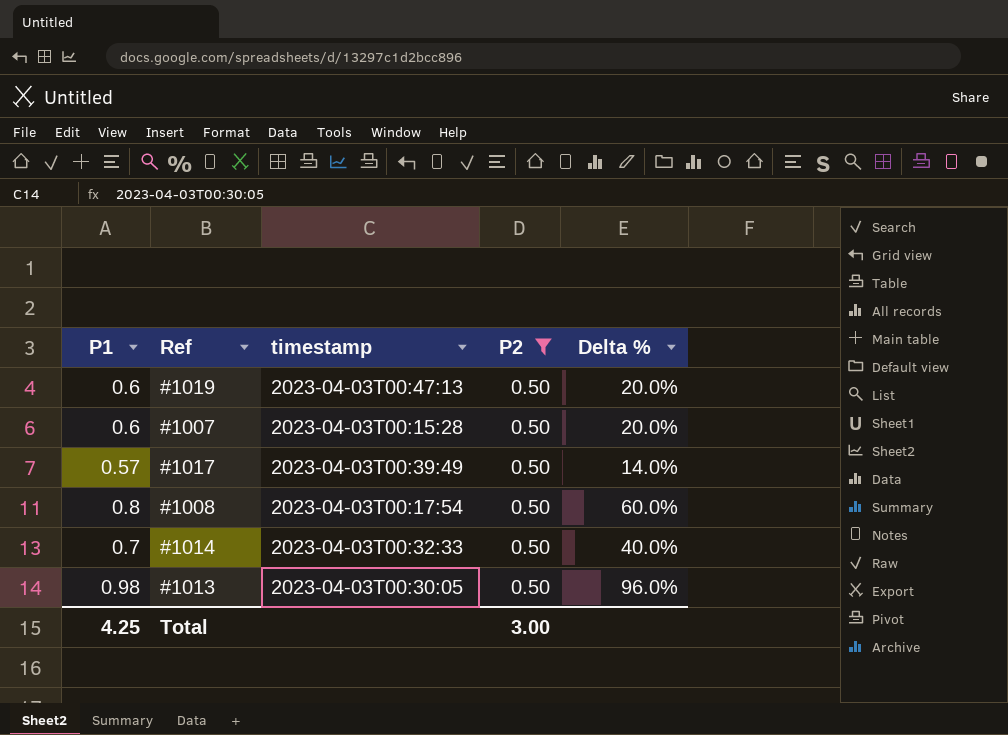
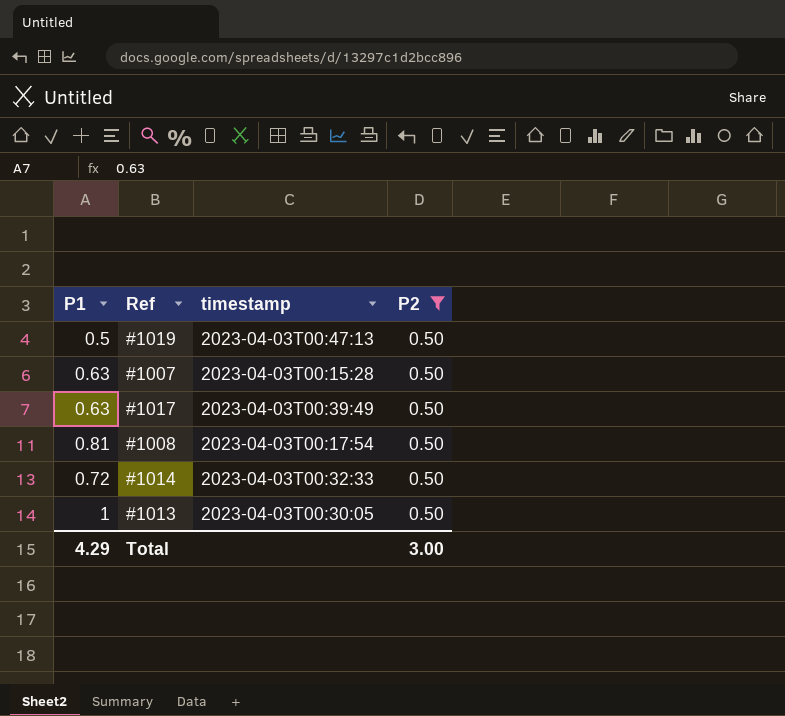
column Delta % | formula: ([P1] - [P2]) / [P2] -> none
#1019 | P1: 0.6 -> 0.5
#1007 | P1: 0.6 -> 0.63
#1017 | P1: 0.57 -> 0.63
#1008 | P1: 0.8 -> 0.81
#1014 | P1: 0.7 -> 0.72
#1013 | P1: 0.98 -> 1
Total | P1: 4.25 -> 4.29

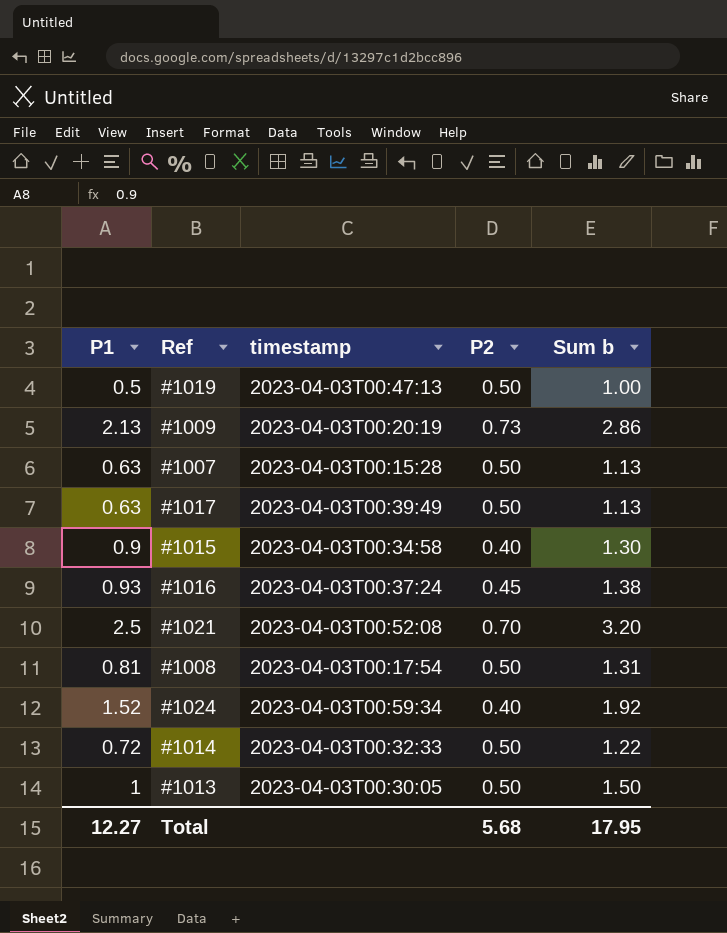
filter: P2 = 0.50 -> none
column Sum b | formula: none -> [P1] + [P2]
Total | P1: 4.29 -> 12.27
Total | P2: 3.00 -> 5.68

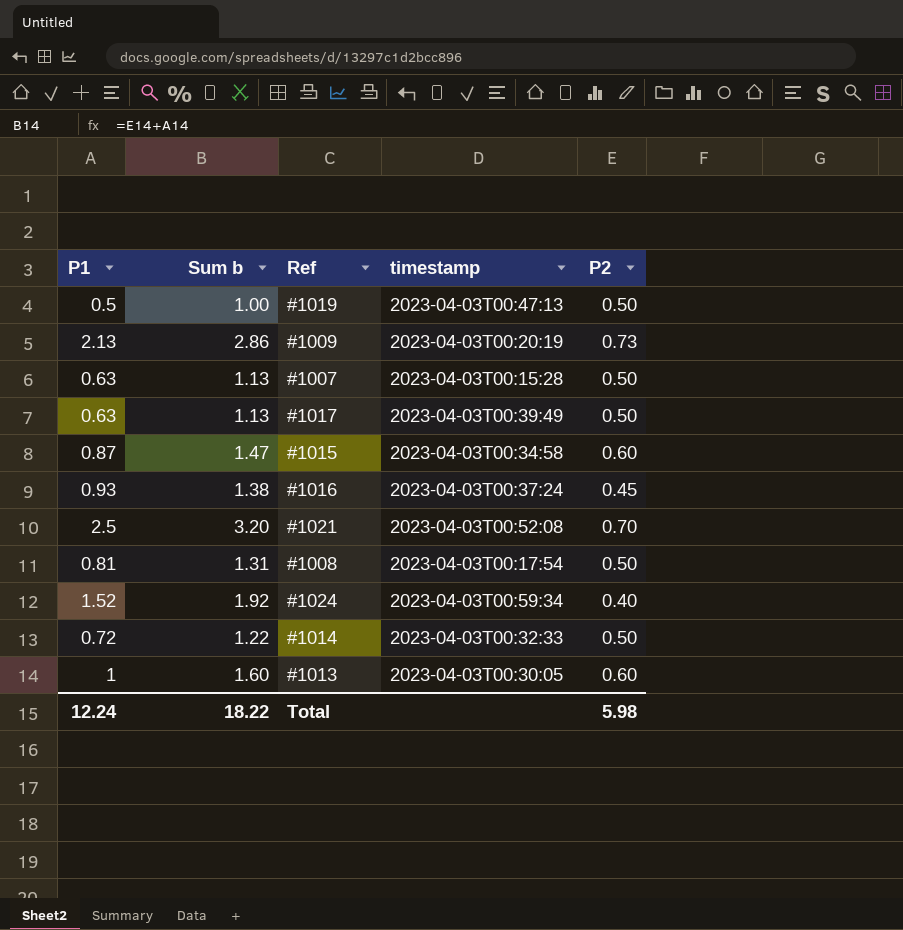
column Sum b | position: 5 -> 2
#1015 | P1: 0.9 -> 0.87
#1015 | Sum b: 1.30 -> 1.47
#1015 | P2: 0.40 -> 0.60
#1013 | Sum b: 1.50 -> 1.60
#1013 | P2: 0.50 -> 0.60
Total | P1: 12.27 -> 12.24
Total | Sum b: 17.95 -> 18.22
Total | P2: 5.68 -> 5.98

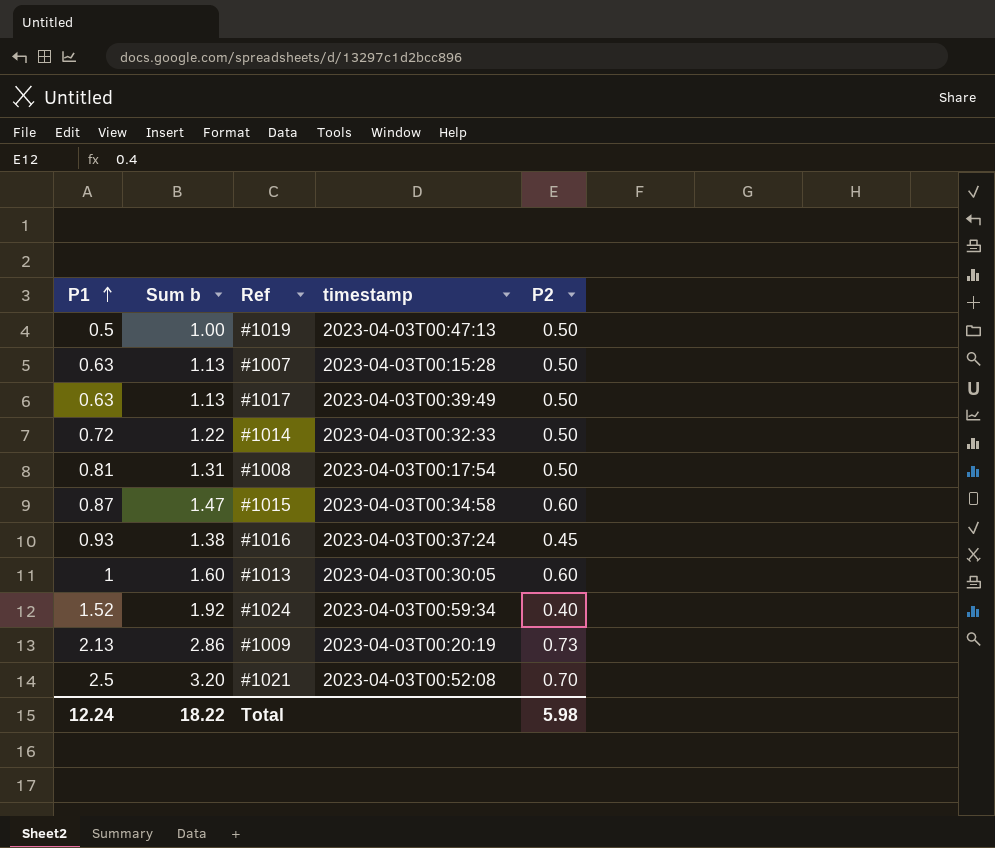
row order: none -> P1 ascending

